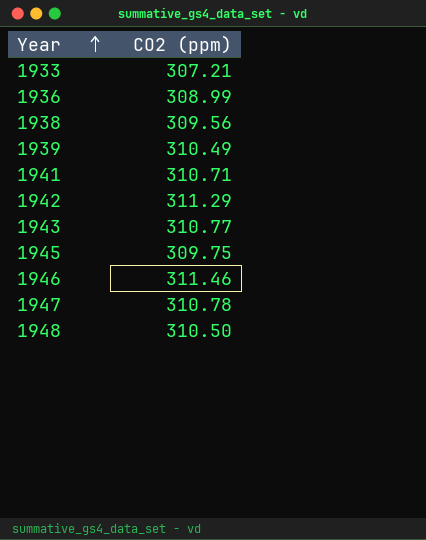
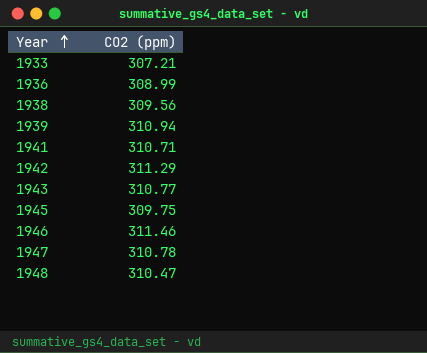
1939 | CO2 (ppm): 310.49 -> 310.94
1948 | CO2 (ppm): 310.50 -> 310.47

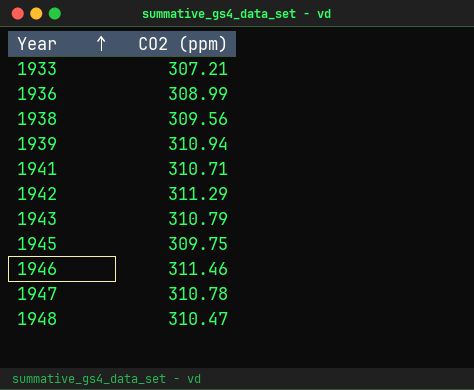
1943 | CO2 (ppm): 310.77 -> 310.79

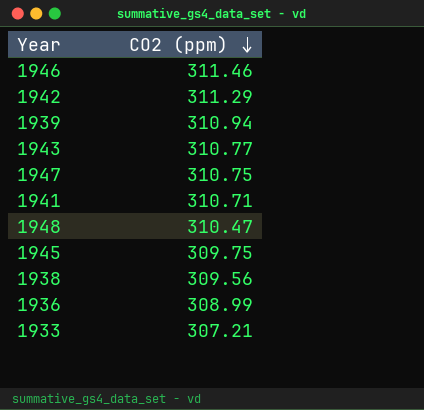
row order: Year ascending -> CO2 (ppm) descending
1943 | CO2 (ppm): 310.79 -> 310.77
1947 | CO2 (ppm): 310.78 -> 310.75

